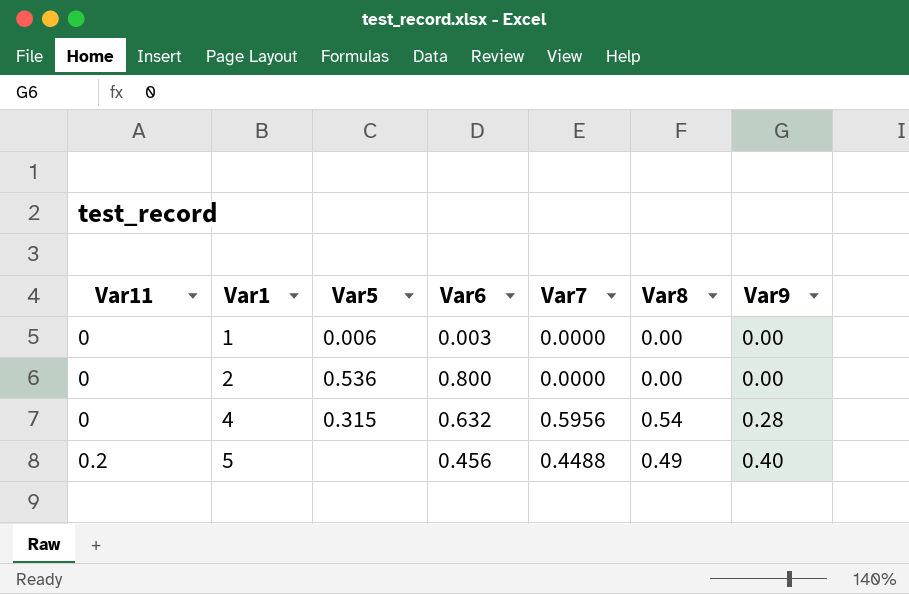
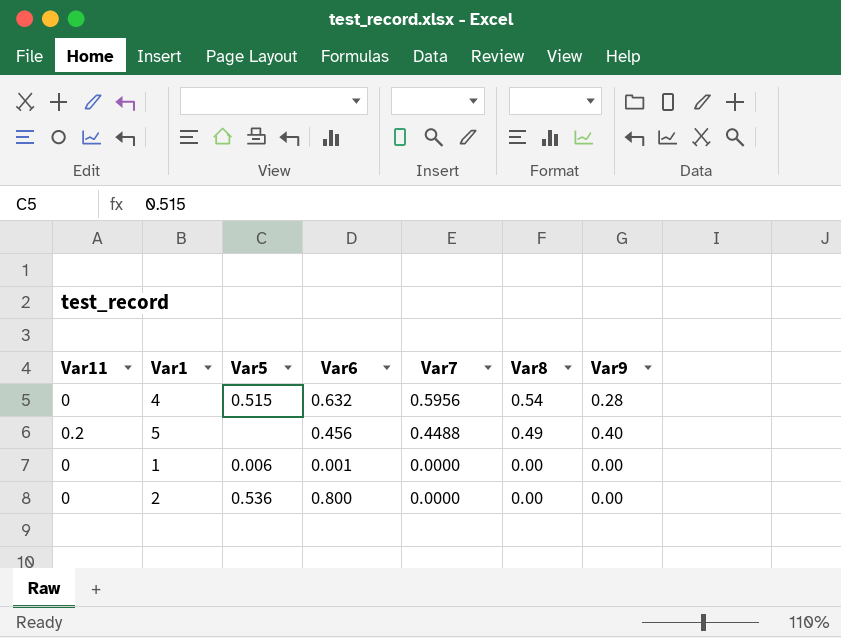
row order: Var11 ascending -> Var7 descending
4 | Var5: 0.315 -> 0.515
1 | Var6: 0.003 -> 0.001

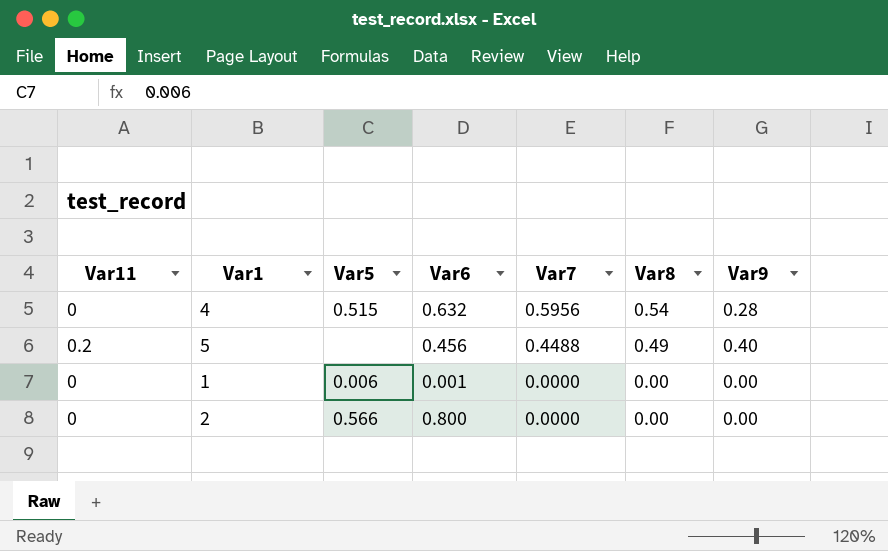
2 | Var5: 0.536 -> 0.566

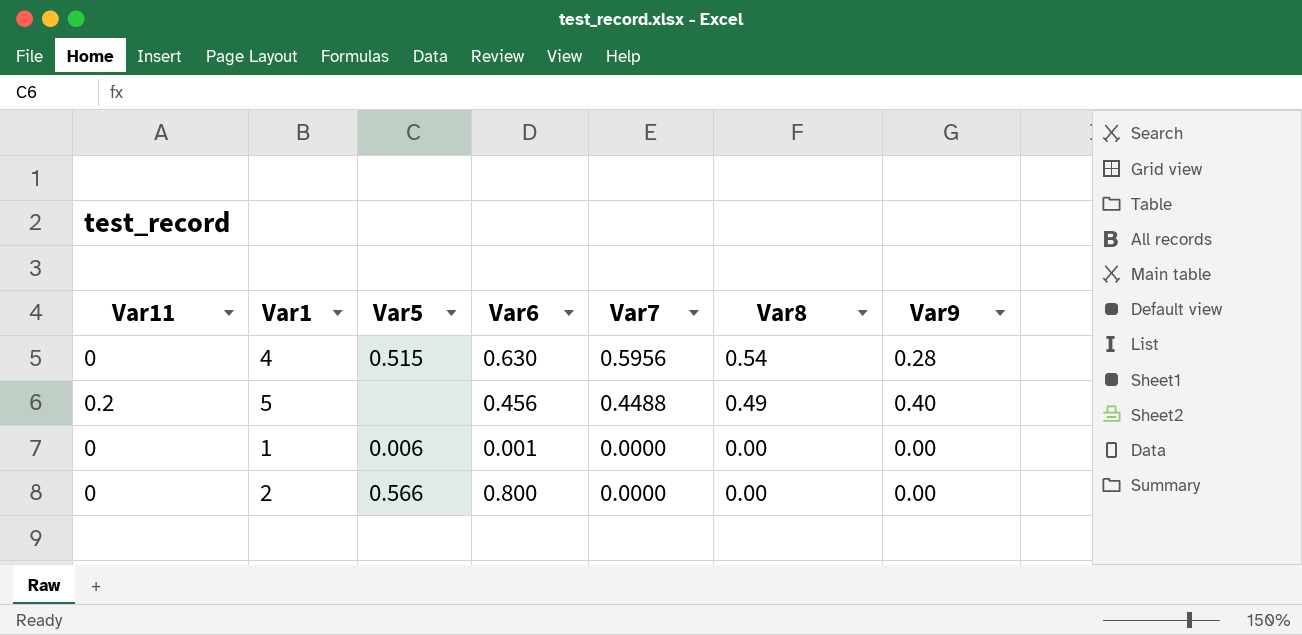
4 | Var6: 0.632 -> 0.630

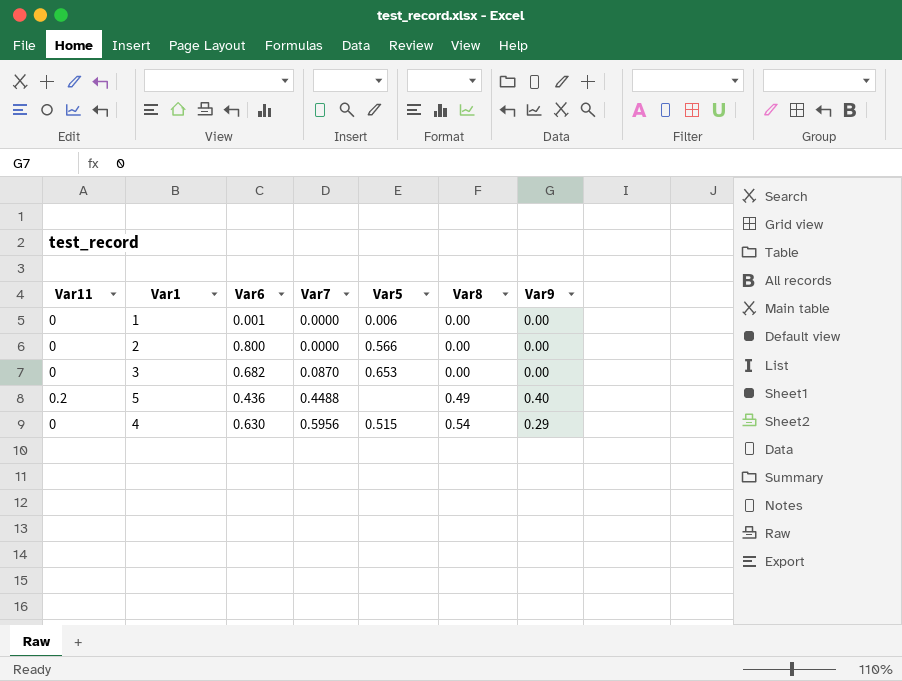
row order: Var7 descending -> Var7 ascending
column Var5 | position: 3 -> 5
row 3: none -> 0 | 0.682 | 0.0870 | 0.653 | 0.00 | 0.00
5 | Var6: 0.456 -> 0.436
4 | Var9: 0.28 -> 0.29

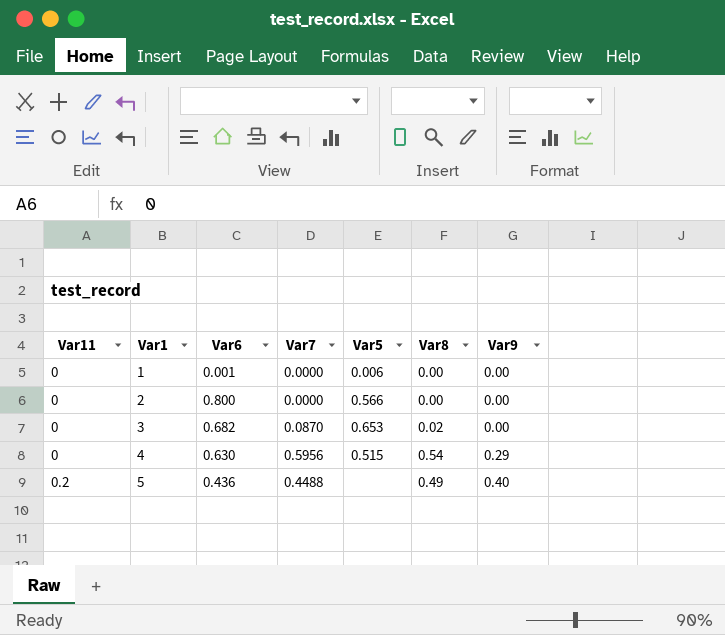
row order: Var7 ascending -> Var11 ascending
3 | Var8: 0.00 -> 0.02

